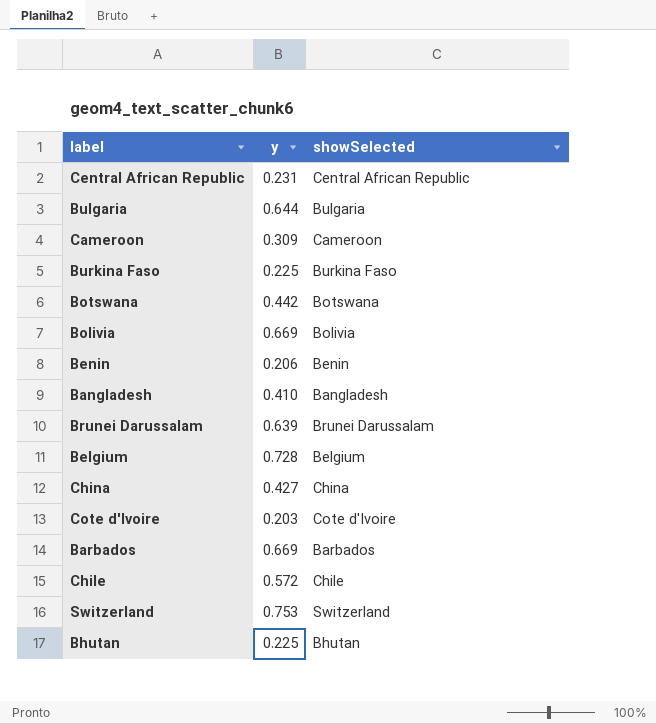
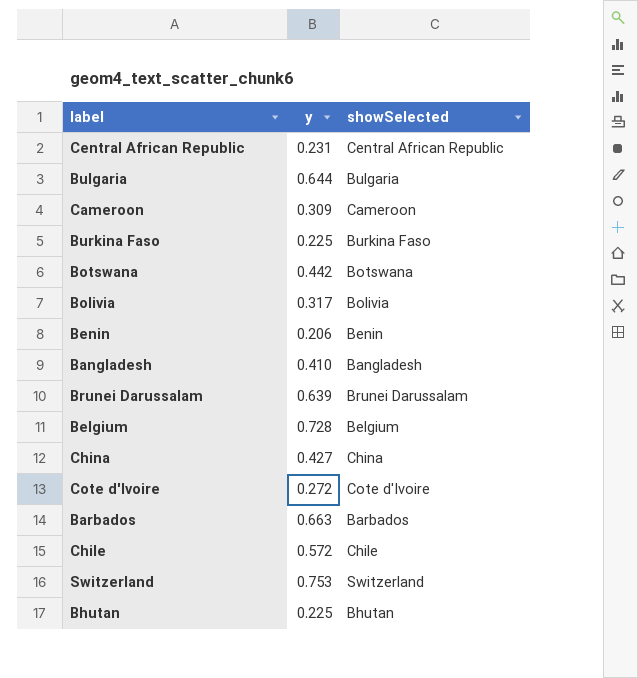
Bolivia | y: 0.669 -> 0.317
Cote d'Ivoire | y: 0.203 -> 0.272
Barbados | y: 0.669 -> 0.663

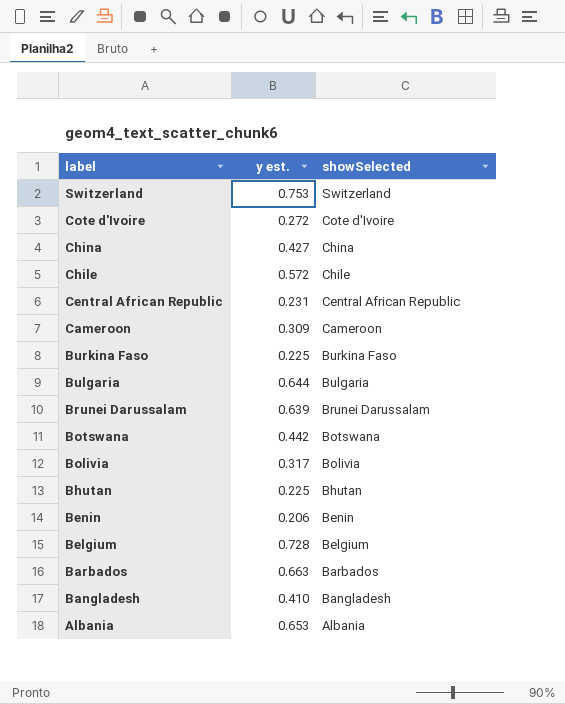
row order: none -> label descending
column name: y -> y est.
row Albania: none -> 0.653 | Albania

